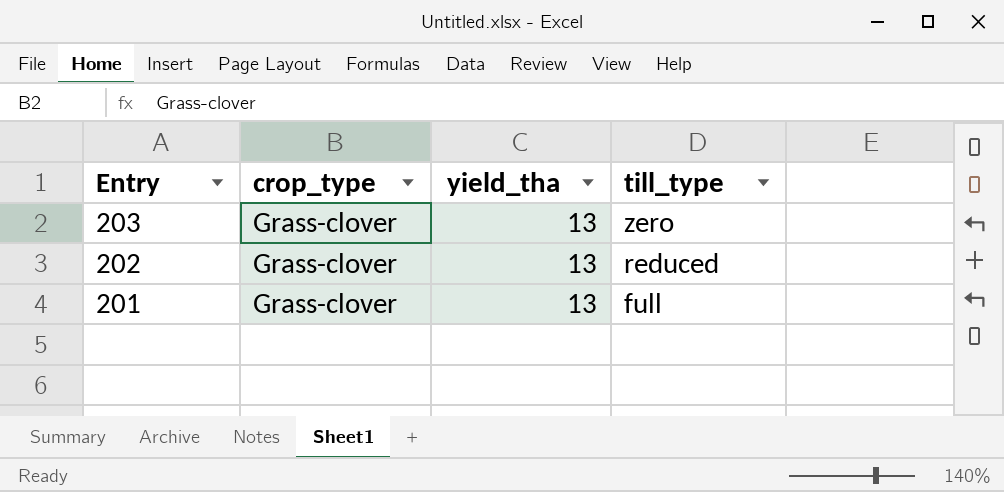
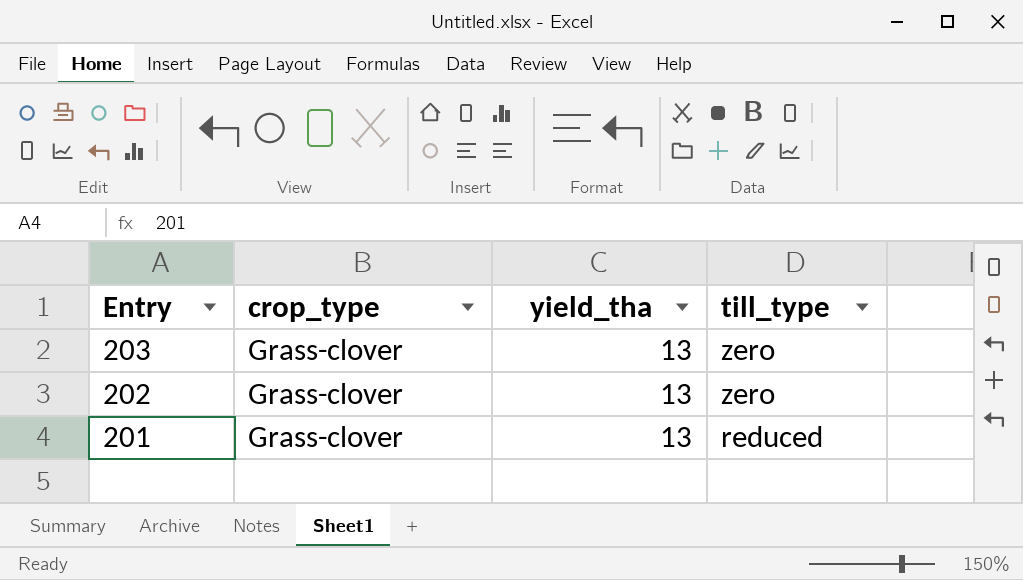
202 | till_type: reduced -> zero
201 | till_type: full -> reduced

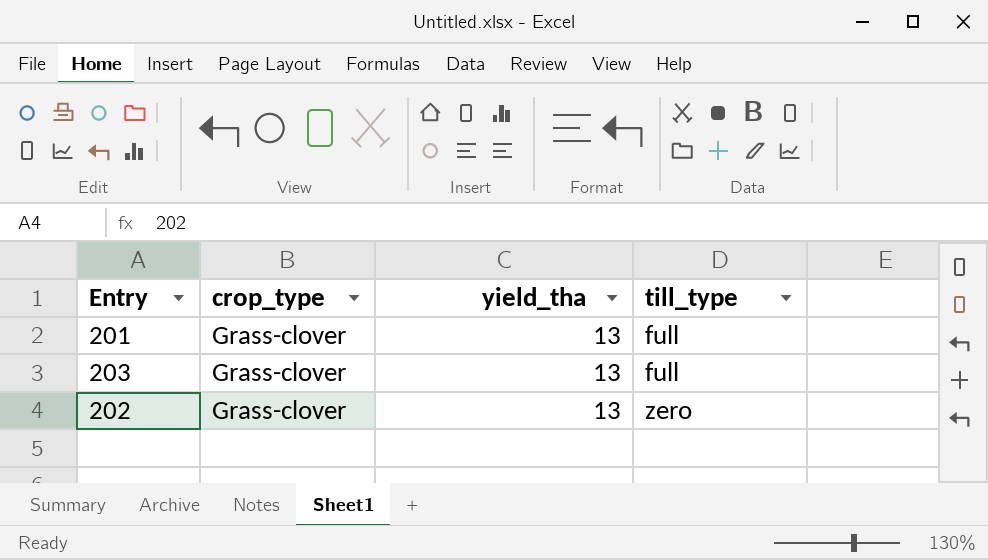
row order: Entry descending -> till_type ascending
201 | till_type: reduced -> full
203 | till_type: zero -> full

